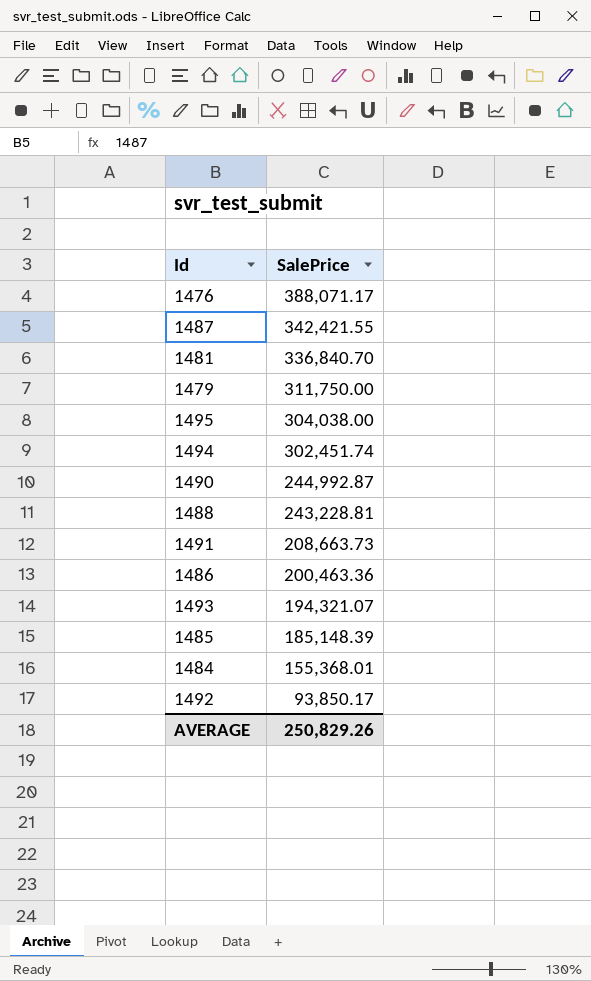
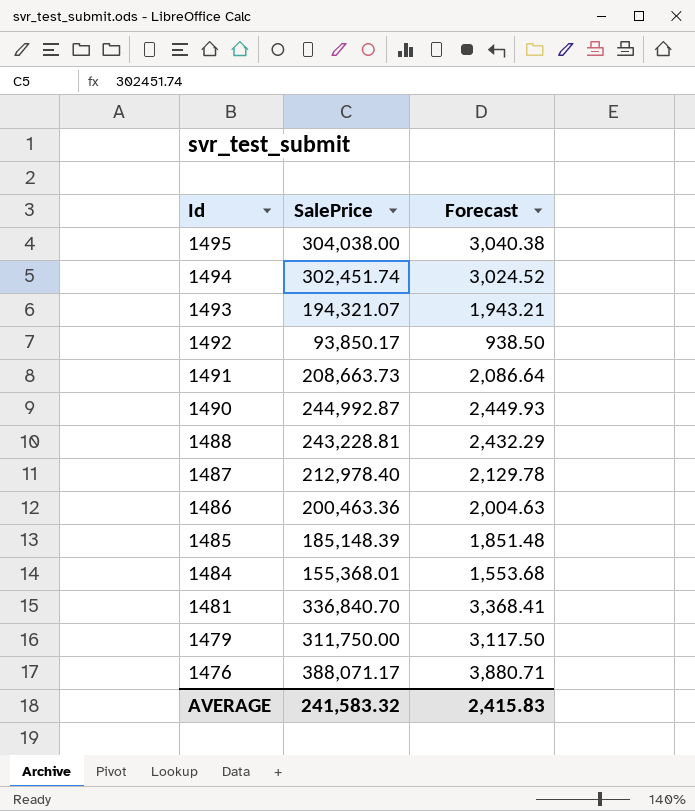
row order: SalePrice descending -> Id descending
column Forecast | formula: none -> [SalePrice] * 0.01
1487 | SalePrice: 342,421.55 -> 212,978.40
AVERAGE | SalePrice: 250,829.26 -> 241,583.32

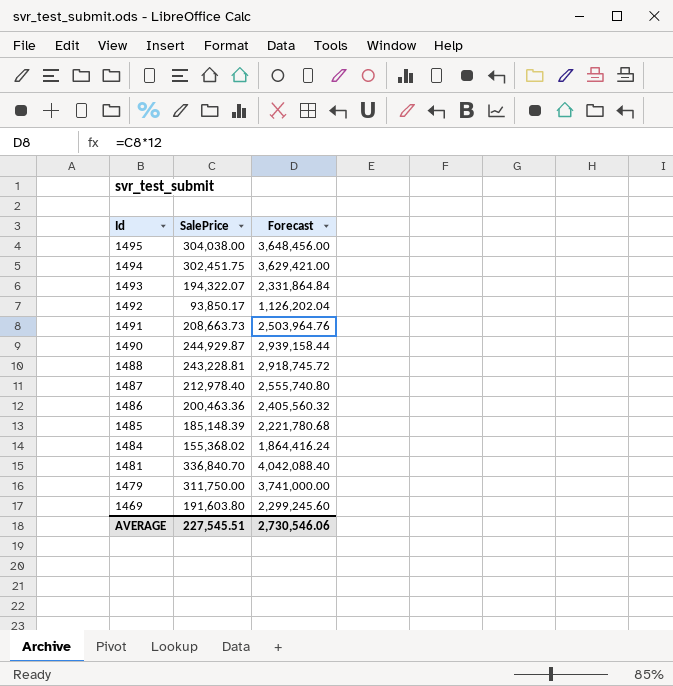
column Forecast | formula: [SalePrice] * 0.01 -> [SalePrice] * 12
row 1476: 388,071.17 | 3,880.71 -> none
1494 | SalePrice: 302,451.74 -> 302,451.75
1493 | SalePrice: 194,321.07 -> 194,322.07
1490 | SalePrice: 244,992.87 -> 244,929.87
1484 | SalePrice: 155,368.01 -> 155,368.02
row 1469: none -> 191,603.80 | 2,299,245.60
AVERAGE | SalePrice: 241,583.32 -> 227,545.51
AVERAGE | Forecast: 2,415.83 -> 2,730,546.06

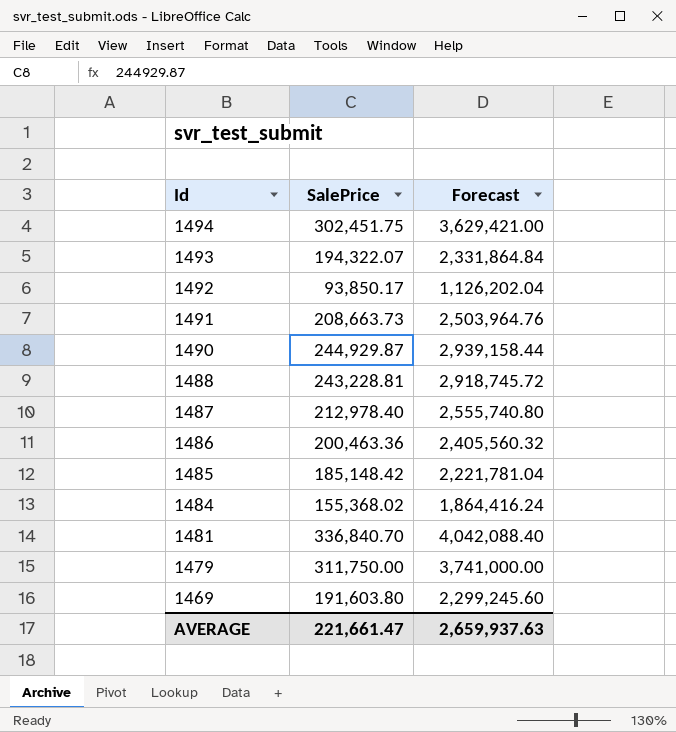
row 1495: 304,038.00 | 3,648,456.00 -> none
1485 | SalePrice: 185,148.39 -> 185,148.42
1485 | Forecast: 2,221,780.68 -> 2,221,781.04
AVERAGE | SalePrice: 227,545.51 -> 221,661.47
AVERAGE | Forecast: 2,730,546.06 -> 2,659,937.63

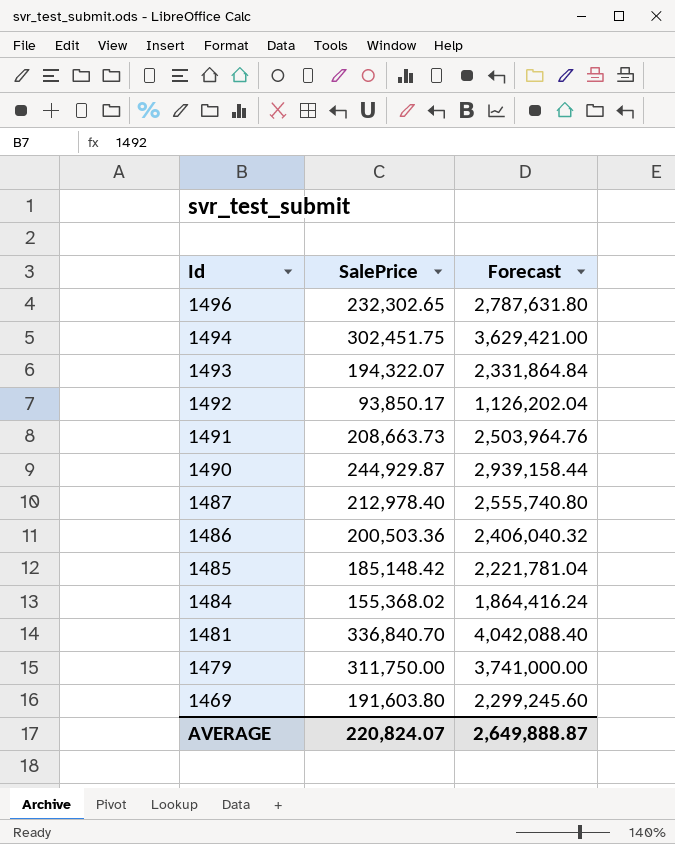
row 1488: 243,228.81 | 2,918,745.72 -> none
row 1496: none -> 232,302.65 | 2,787,631.80
1486 | SalePrice: 200,463.36 -> 200,503.36
1486 | Forecast: 2,405,560.32 -> 2,406,040.32
AVERAGE | SalePrice: 221,661.47 -> 220,824.07
AVERAGE | Forecast: 2,659,937.63 -> 2,649,888.87

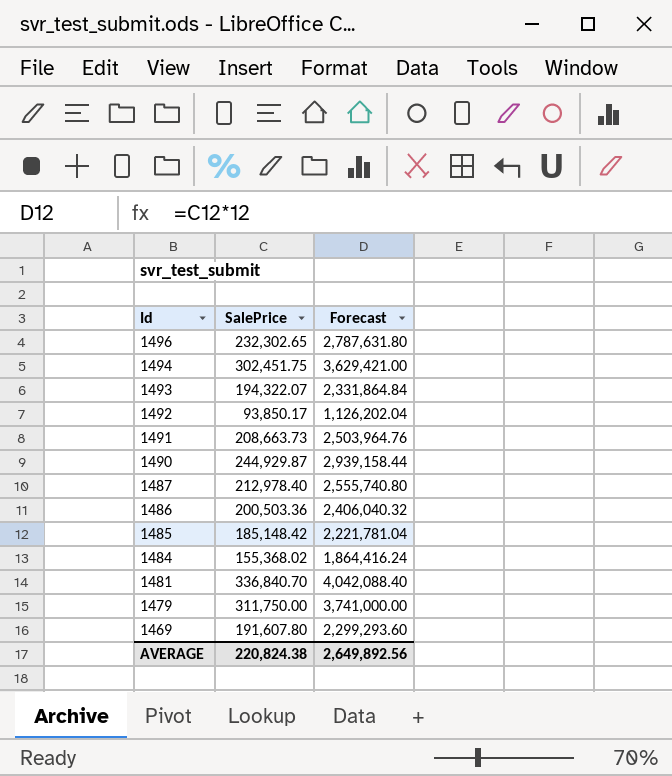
1469 | SalePrice: 191,603.80 -> 191,607.80
1469 | Forecast: 2,299,245.60 -> 2,299,293.60
AVERAGE | SalePrice: 220,824.07 -> 220,824.38
AVERAGE | Forecast: 2,649,888.87 -> 2,649,892.56

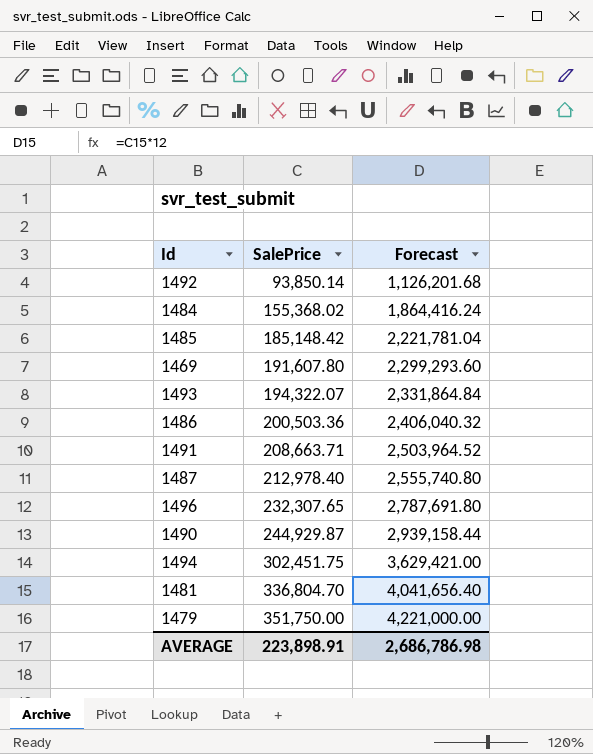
row order: Id descending -> SalePrice ascending
1492 | SalePrice: 93,850.17 -> 93,850.14
1492 | Forecast: 1,126,202.04 -> 1,126,201.68
1491 | SalePrice: 208,663.73 -> 208,663.71
1491 | Forecast: 2,503,964.76 -> 2,503,964.52
1496 | SalePrice: 232,302.65 -> 232,307.65
1496 | Forecast: 2,787,631.80 -> 2,787,691.80
1481 | SalePrice: 336,840.70 -> 336,804.70
1481 | Forecast: 4,042,088.40 -> 4,041,656.40
1479 | SalePrice: 311,750.00 -> 351,750.00
1479 | Forecast: 3,741,000.00 -> 4,221,000.00
AVERAGE | SalePrice: 220,824.38 -> 223,898.91
AVERAGE | Forecast: 2,649,892.56 -> 2,686,786.98

